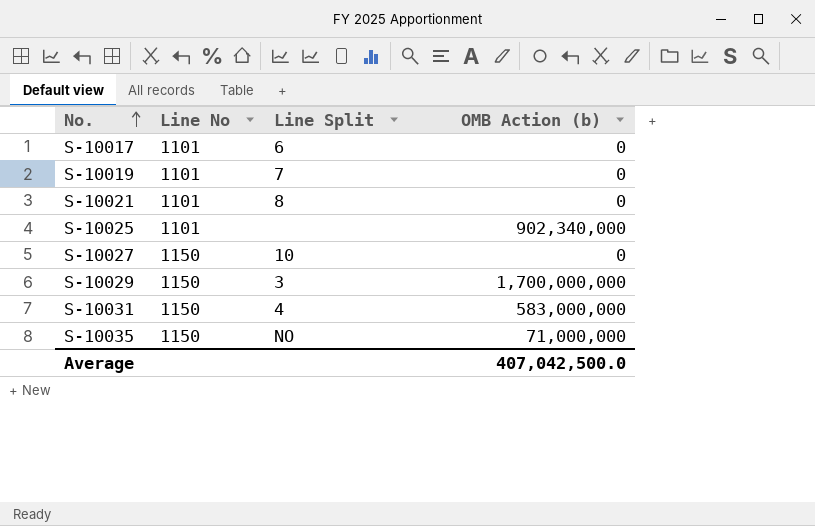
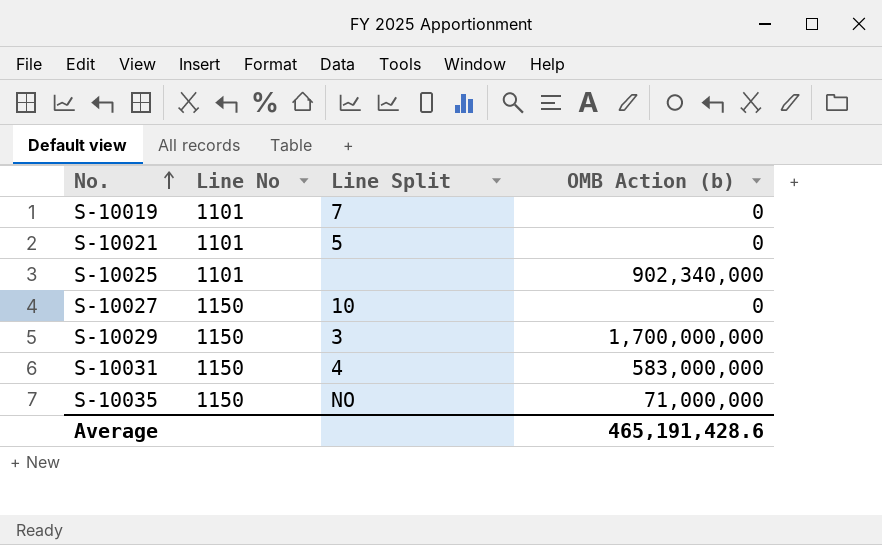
row S-10017: 1101 | 6 | 0 -> none
S-10021 | Line Split: 8 -> 5
Average | OMB Action (b): 407,042,500.0 -> 465,191,428.6

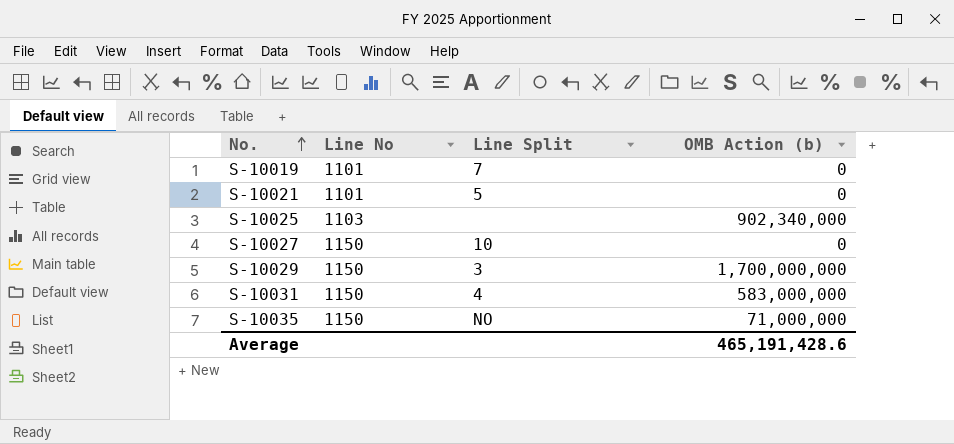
S-10025 | Line No: 1101 -> 1103

